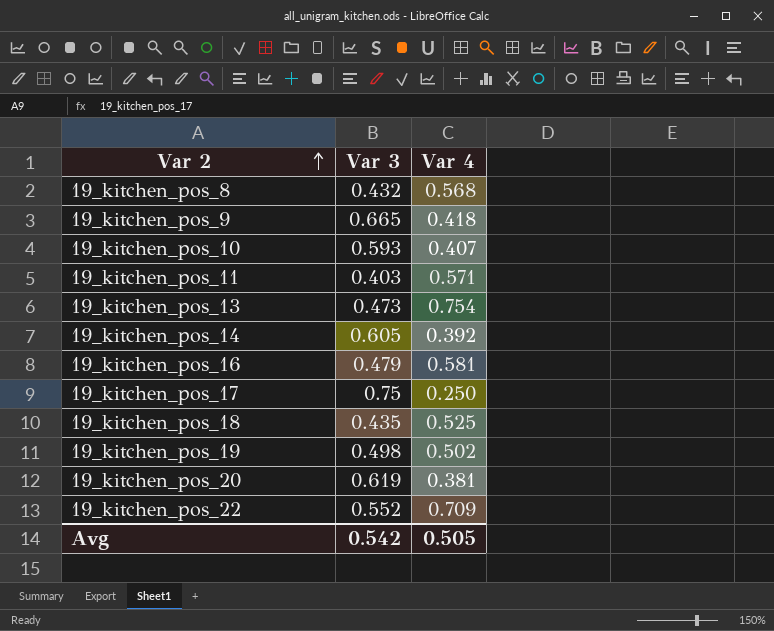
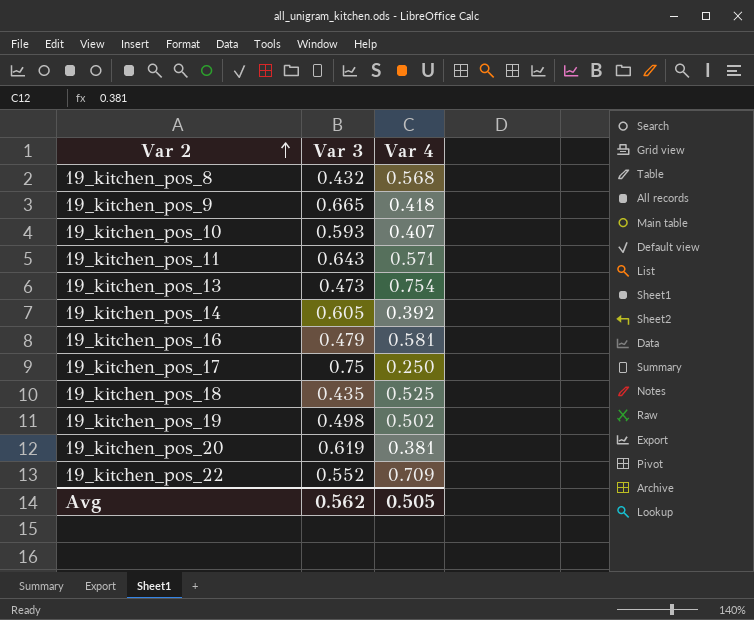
19_kitchen_pos_11 | Var 3: 0.403 -> 0.643
Avg | Var 3: 0.542 -> 0.562

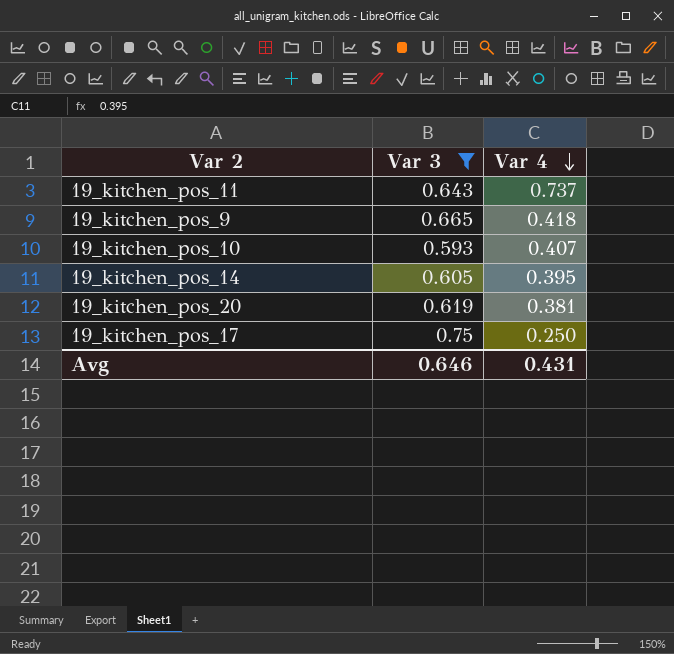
filter: none -> Var 3 >= 0.593
row order: Var 2 ascending -> Var 4 descending
19_kitchen_pos_11 | Var 4: 0.571 -> 0.737
19_kitchen_pos_14 | Var 4: 0.392 -> 0.395
Avg | Var 3: 0.562 -> 0.646
Avg | Var 4: 0.505 -> 0.431

